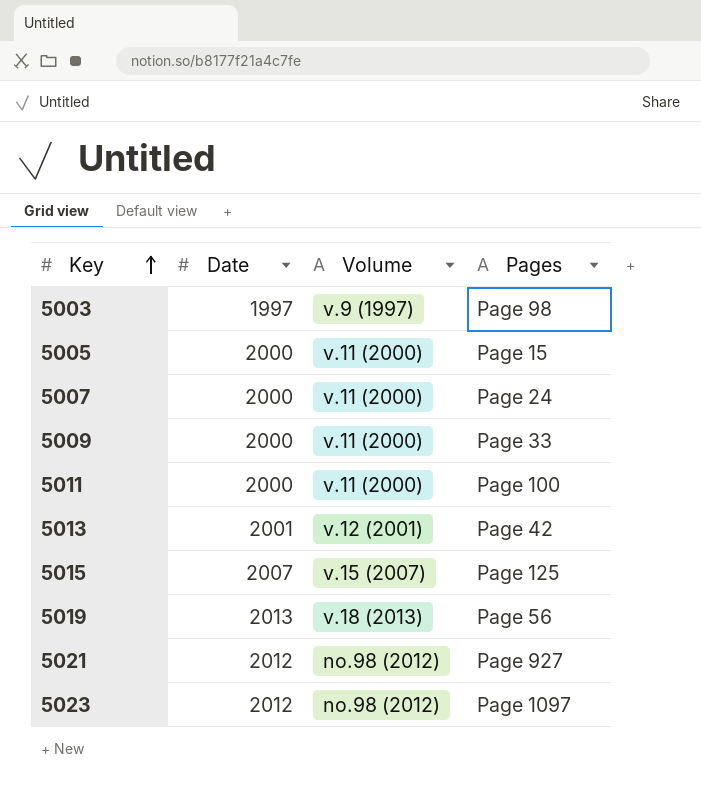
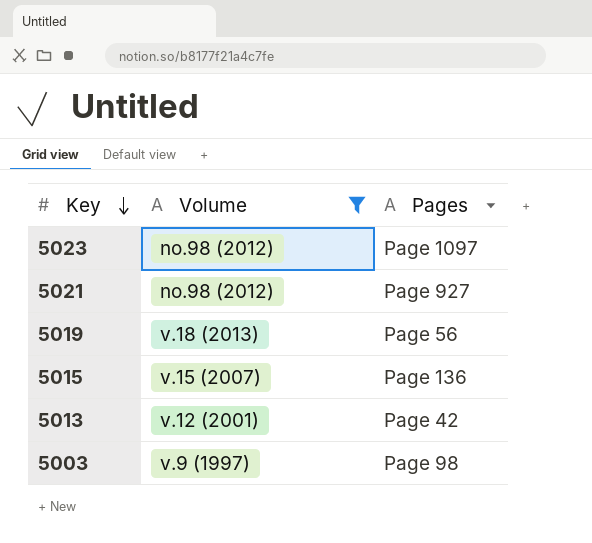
filter: none -> Volume != v.11 (2000)
row order: Key ascending -> Key descending
column Date | position: 2 -> none
5015 | Pages: Page 125 -> Page 136

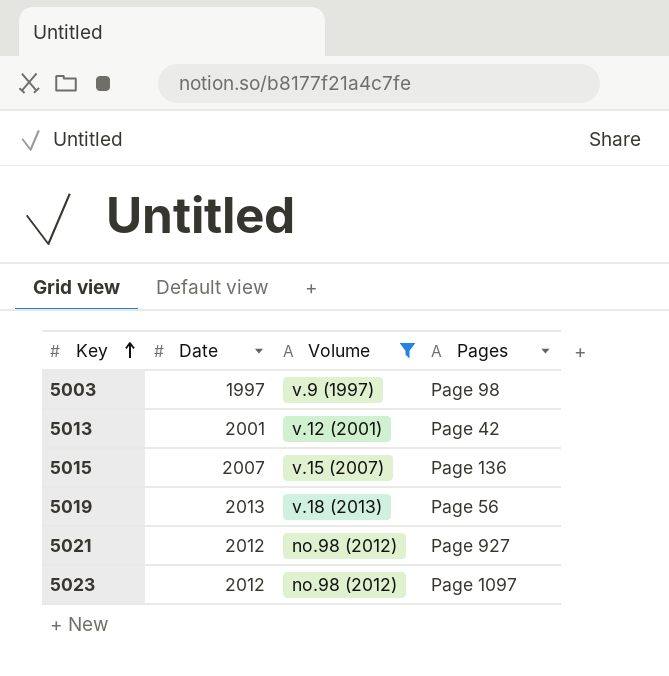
row order: Key descending -> Key ascending
column Date | position: none -> 2

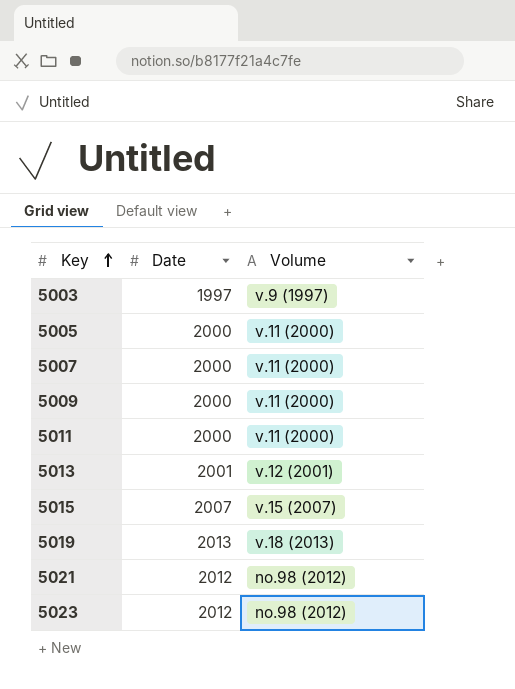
filter: Volume != v.11 (2000) -> none
column Pages | position: 4 -> none

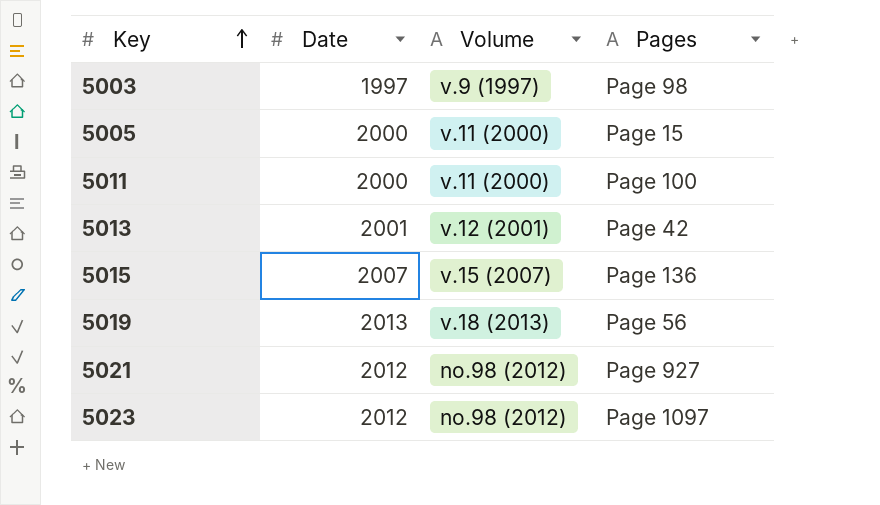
column Pages | position: none -> 4
row 5007: 2000 | v.11 (2000) -> none
row 5009: 2000 | v.11 (2000) -> none

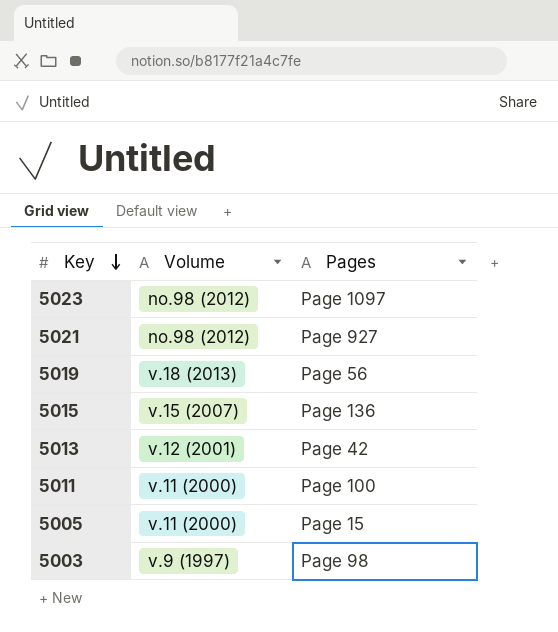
row order: Key ascending -> Key descending
column Date | position: 2 -> none

